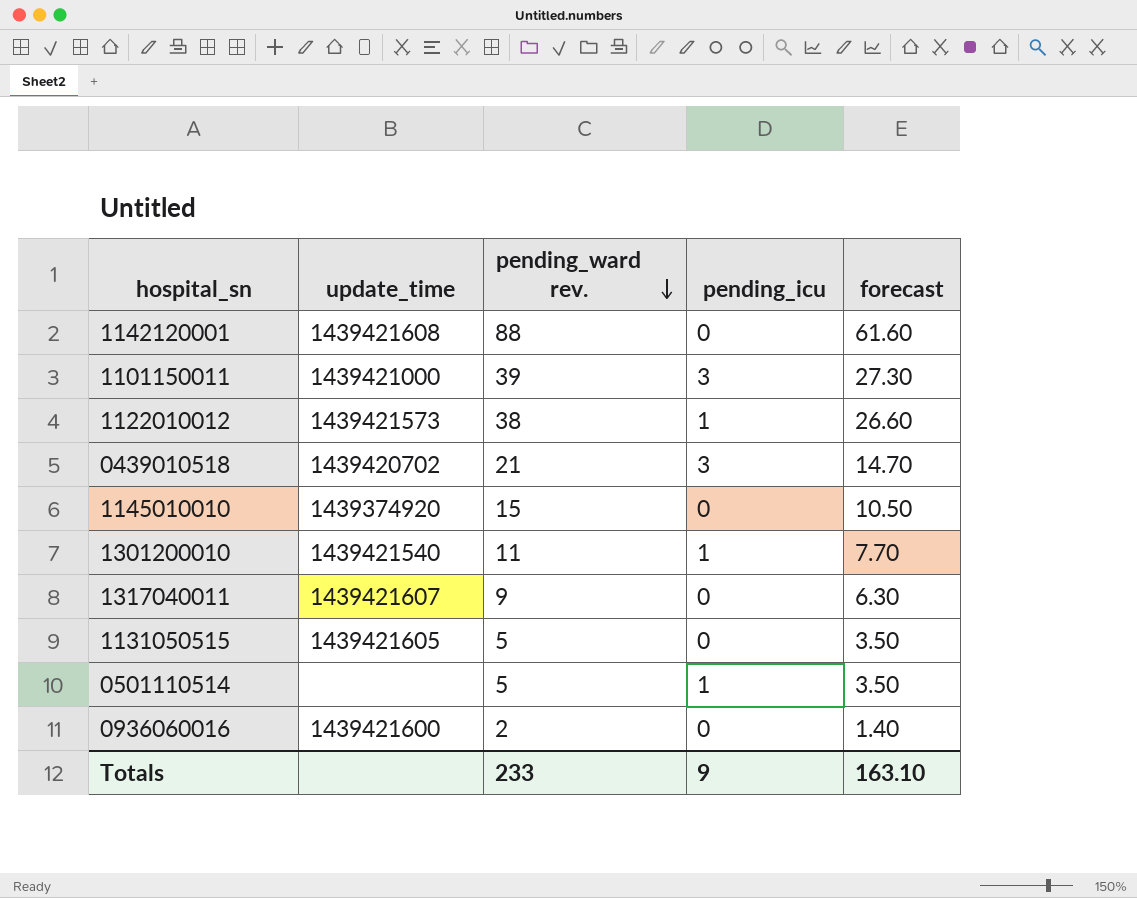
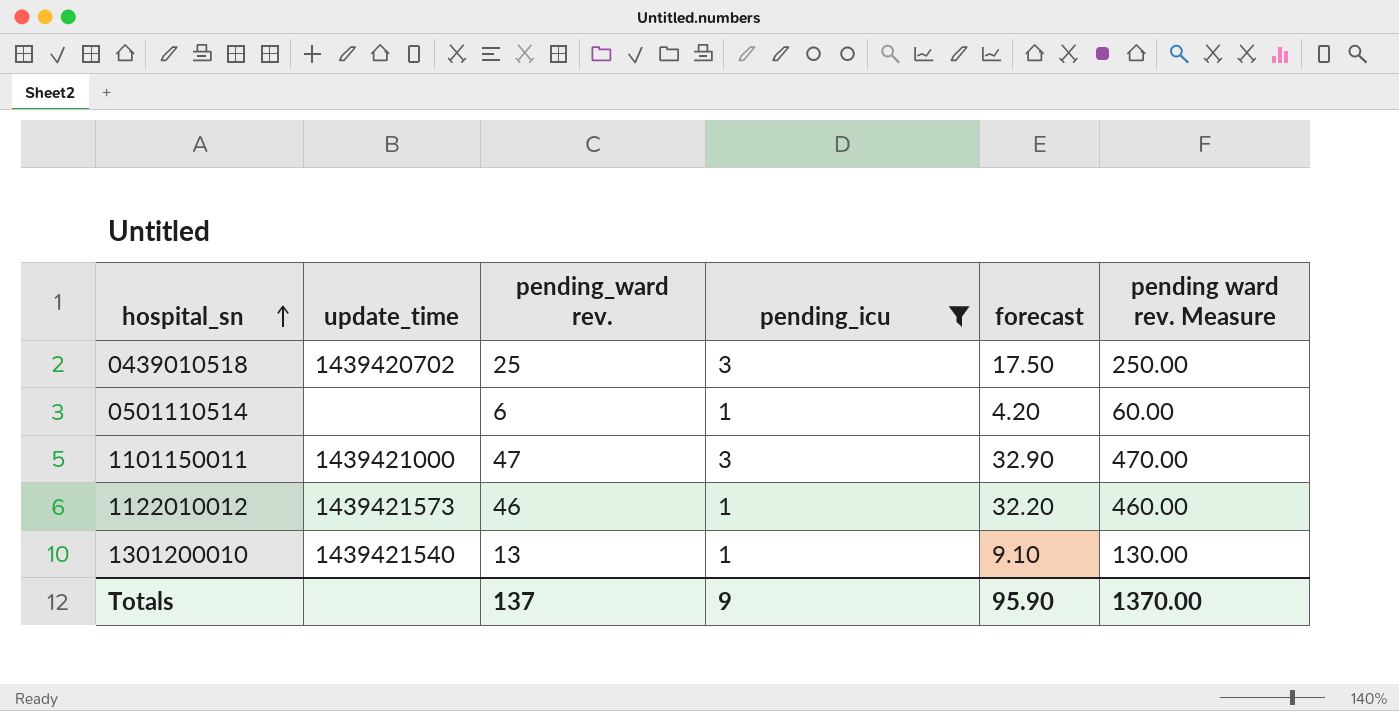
filter: none -> pending_icu != 0
row order: pending_ward rev. descending -> hospital_sn ascending
column pending ward rev. Measure | formula: none -> [pending_ward rev.] * 10
0439010518 | pending_ward rev.: 21 -> 25
0439010518 | forecast: 14.70 -> 17.50
0501110514 | pending_ward rev.: 5 -> 6
0501110514 | forecast: 3.50 -> 4.20
1101150011 | pending_ward rev.: 39 -> 47
1101150011 | forecast: 27.30 -> 32.90
1122010012 | pending_ward rev.: 38 -> 46
1122010012 | forecast: 26.60 -> 32.20
1301200010 | pending_ward rev.: 11 -> 13
1301200010 | forecast: 7.70 -> 9.10
Totals | pending_ward rev.: 233 -> 137
Totals | forecast: 163.10 -> 95.90

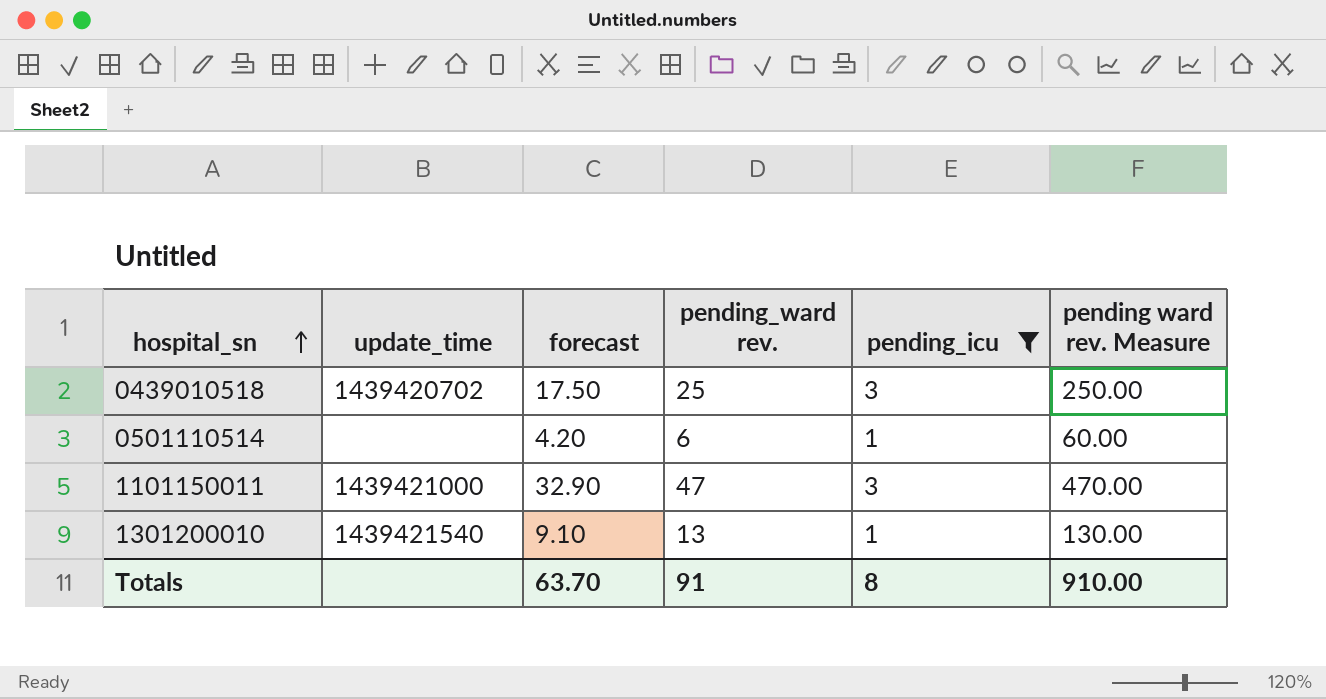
column forecast | position: 5 -> 3
row 1122010012: 1439421573 | 46 | 1 | 32.20 | 460.00 -> none
Totals | forecast: 95.90 -> 63.70
Totals | pending_ward rev.: 137 -> 91
Totals | pending_icu: 9 -> 8
Totals | pending ward rev. Measure: 1370.00 -> 910.00

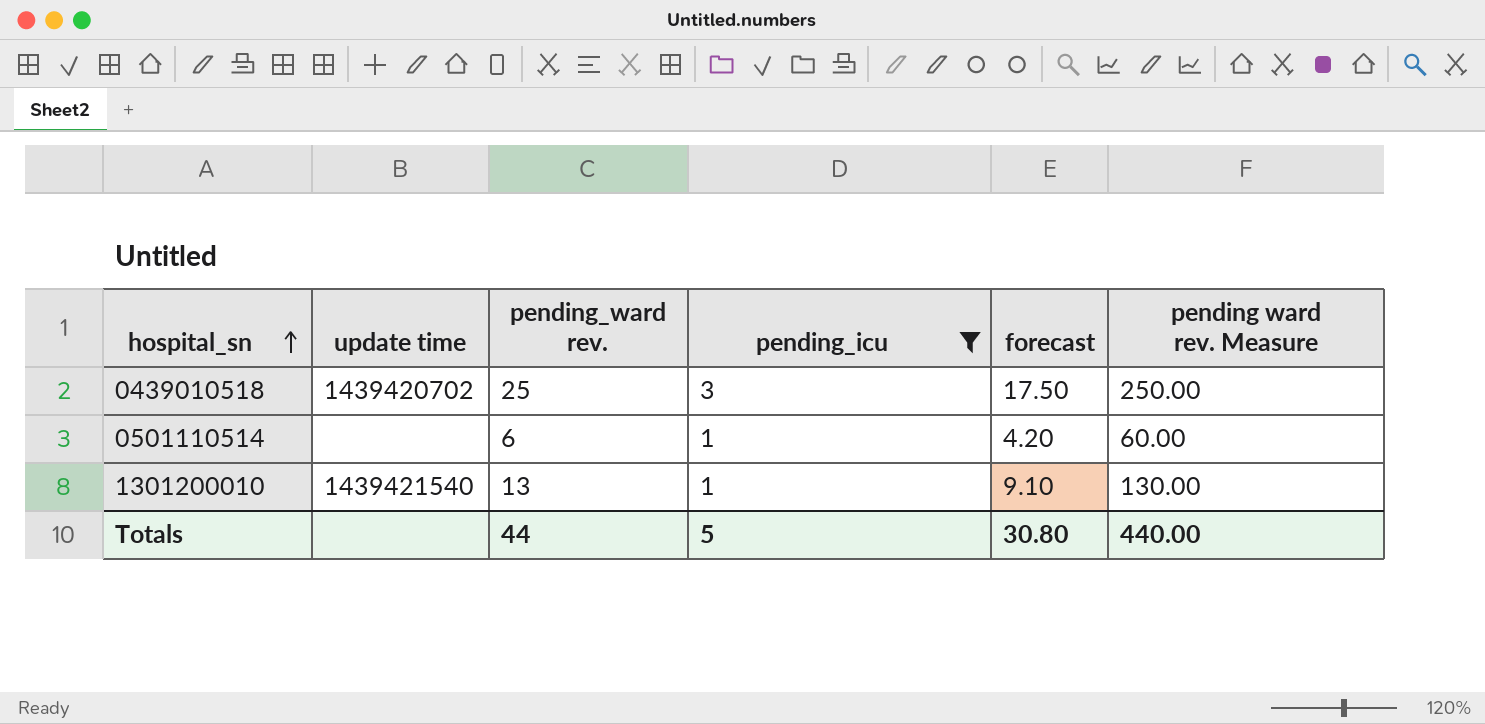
column name: update_time -> update time
column forecast | position: 3 -> 5
row 1101150011: 1439421000 | 32.90 | 47 | 3 | 470.00 -> none
Totals | pending_ward rev.: 91 -> 44
Totals | pending_icu: 8 -> 5
Totals | forecast: 63.70 -> 30.80
Totals | pending ward rev. Measure: 910.00 -> 440.00

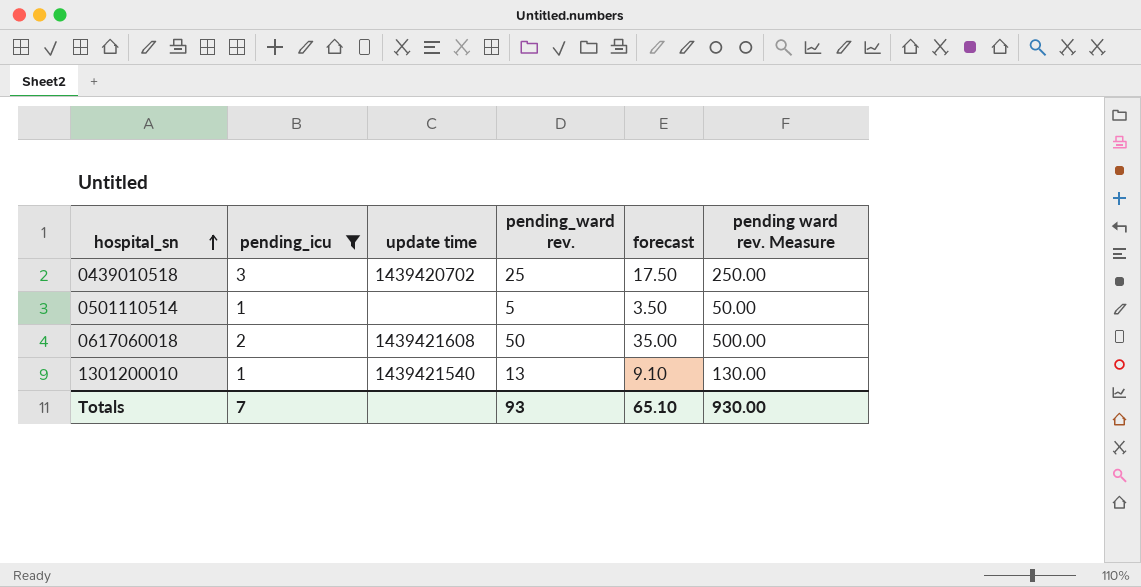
column pending_icu | position: 4 -> 2
0501110514 | pending_ward rev.: 6 -> 5
0501110514 | forecast: 4.20 -> 3.50
0501110514 | pending ward rev. Measure: 60.00 -> 50.00
row 0617060018: none -> 2 | 1439421608 | 50 | 35.00 | 500.00
Totals | pending_icu: 5 -> 7
Totals | pending_ward rev.: 44 -> 93
Totals | forecast: 30.80 -> 65.10
Totals | pending ward rev. Measure: 440.00 -> 930.00

